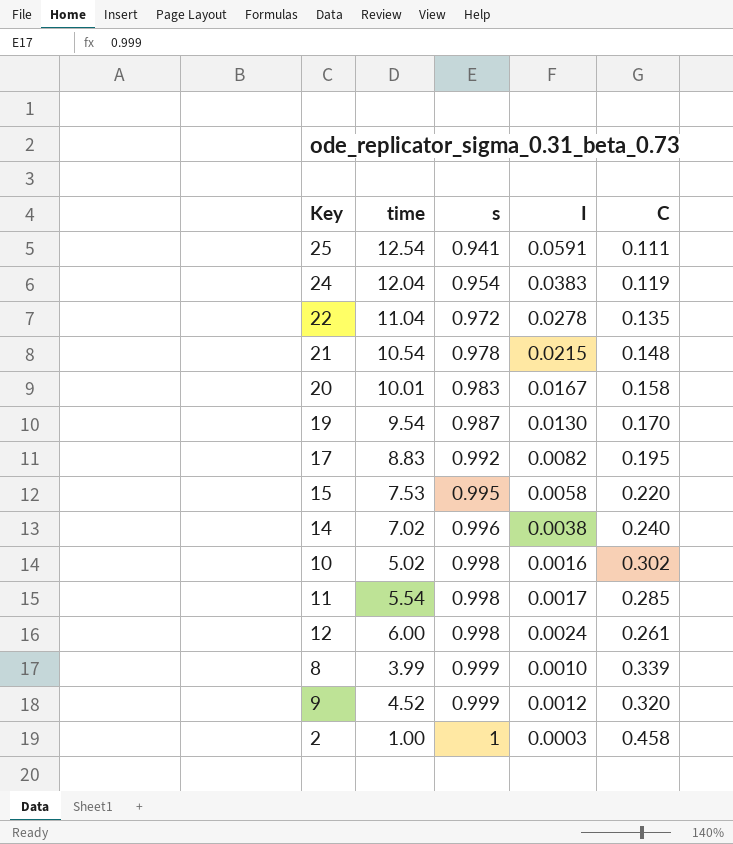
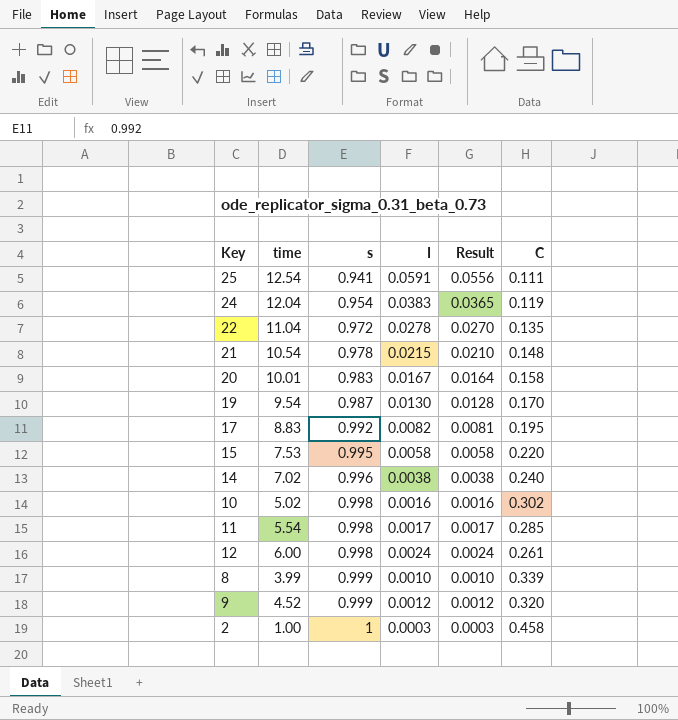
column Result | formula: none -> [s] * [I]

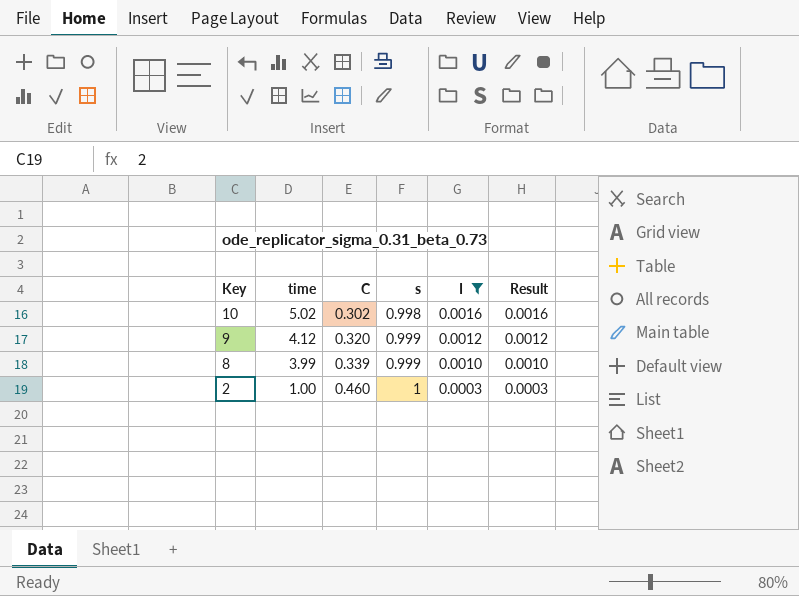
filter: none -> I <= 0.0016
row order: s ascending -> Key descending
column C | position: 6 -> 3
9 | time: 4.52 -> 4.12
2 | C: 0.458 -> 0.460

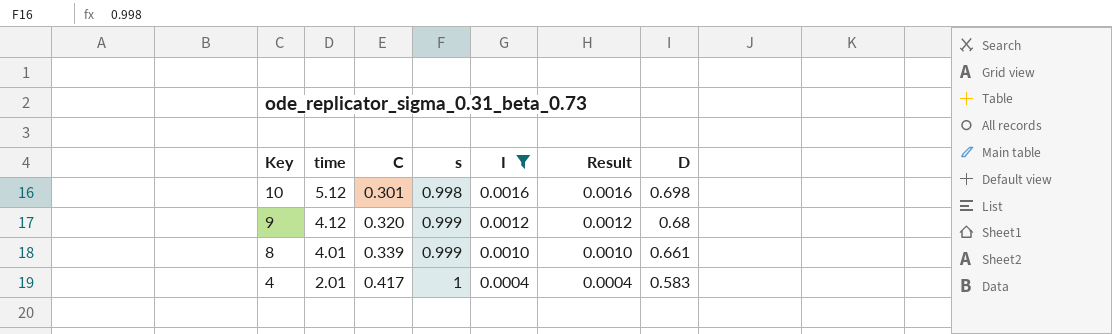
column D | position: none -> 7
row 2: 1.00 | 0.460 | 1 | 0.0003 | 0.0003 -> none
10 | time: 5.02 -> 5.12
10 | C: 0.302 -> 0.301
8 | time: 3.99 -> 4.01
row 4: none -> 2.01 | 0.417 | 1 | 0.0004 | 0.0004 | 0.583

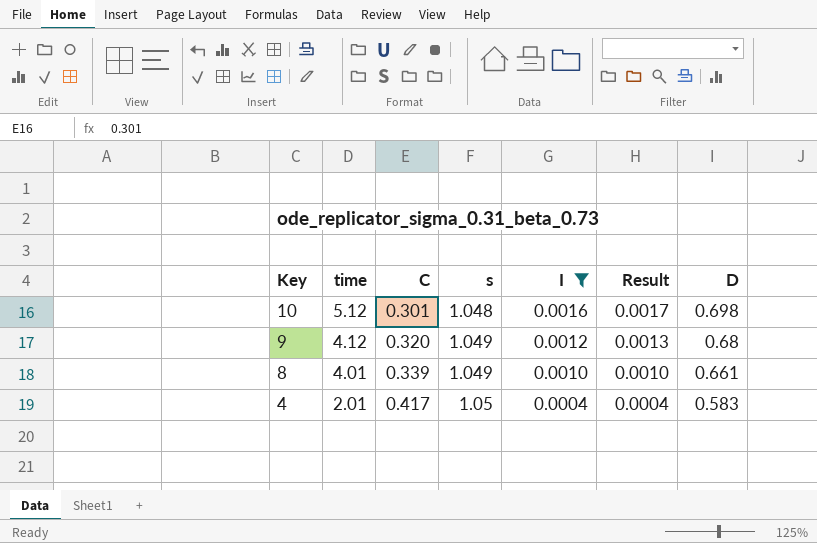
10 | s: 0.998 -> 1.048
10 | Result: 0.0016 -> 0.0017
9 | s: 0.999 -> 1.049
9 | Result: 0.0012 -> 0.0013
8 | s: 0.999 -> 1.049
4 | s: 1 -> 1.05

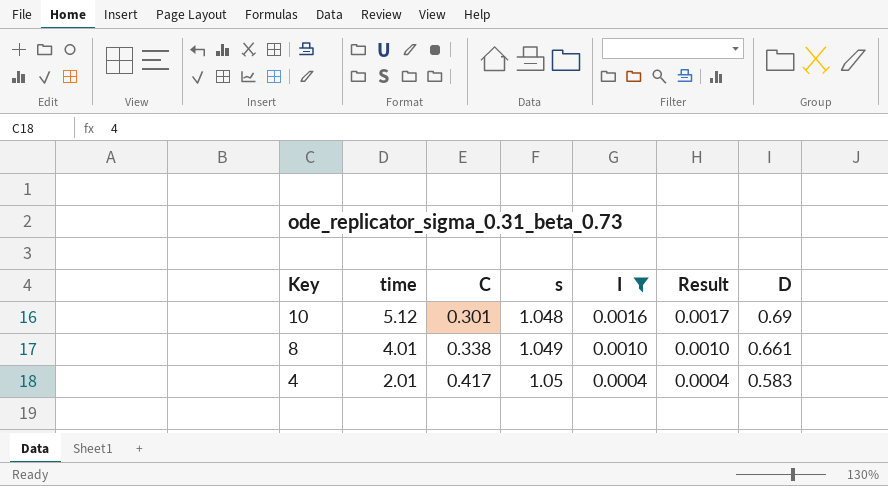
row 9: 4.12 | 0.320 | 1.049 | 0.0012 | 0.0013 | 0.68 -> none
10 | D: 0.698 -> 0.69
8 | C: 0.339 -> 0.338

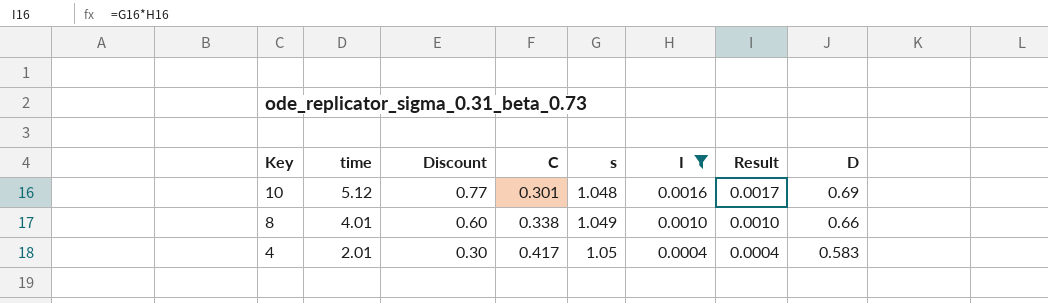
column Discount | formula: none -> [time] * 0.15
8 | D: 0.661 -> 0.66

